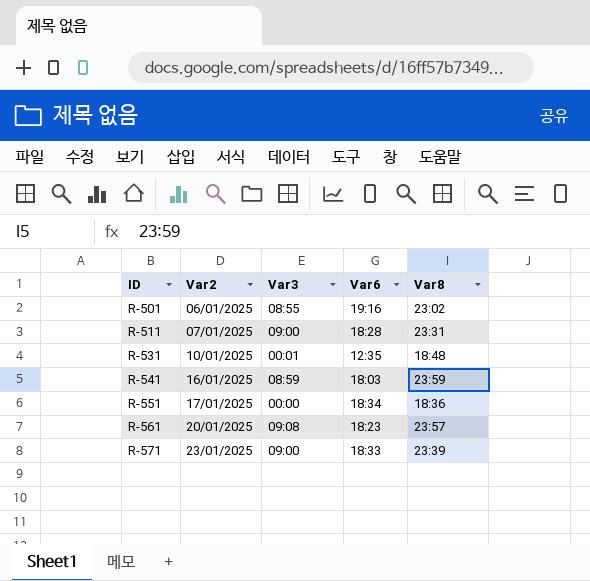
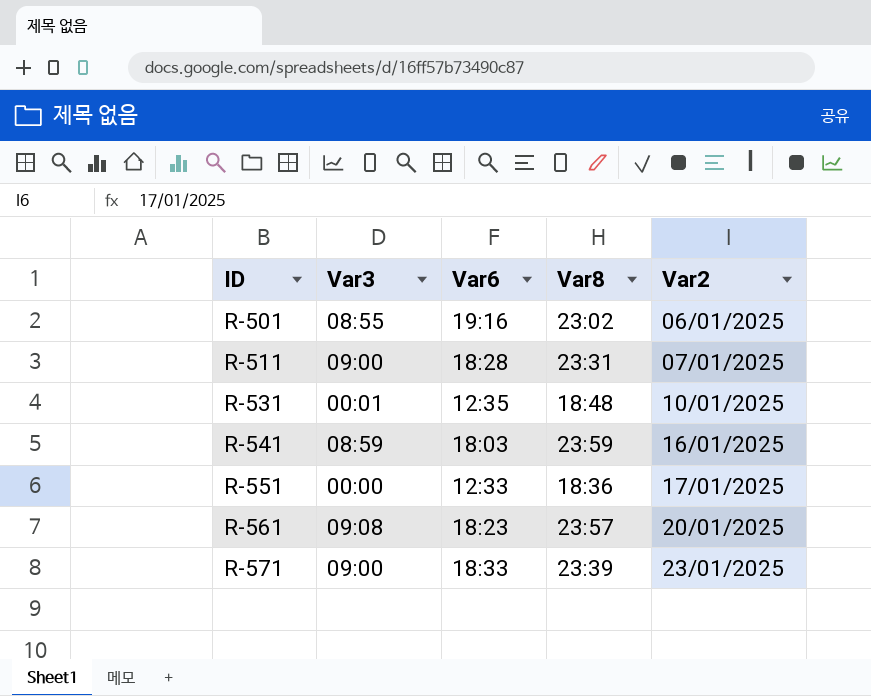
column Var2 | position: 2 -> 5
R-551 | Var6: 18:34 -> 12:33

